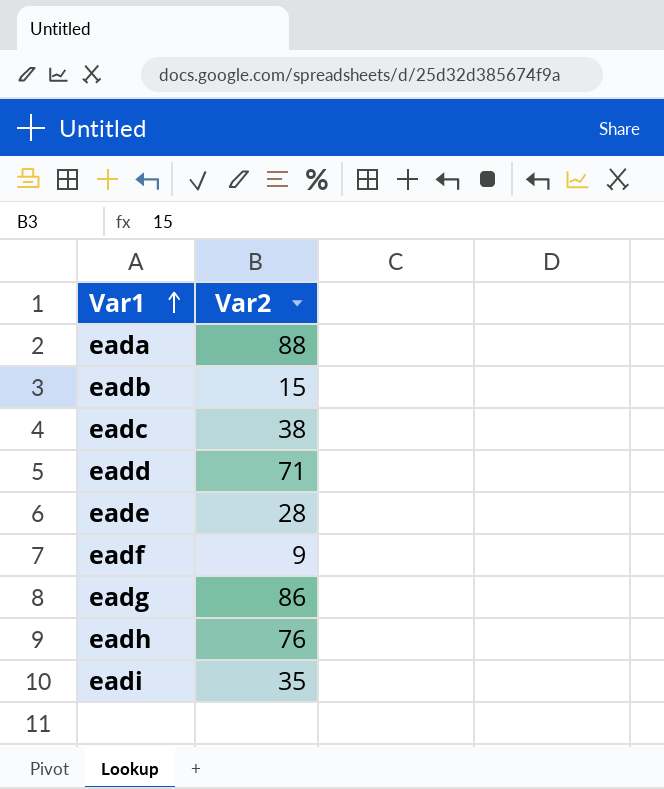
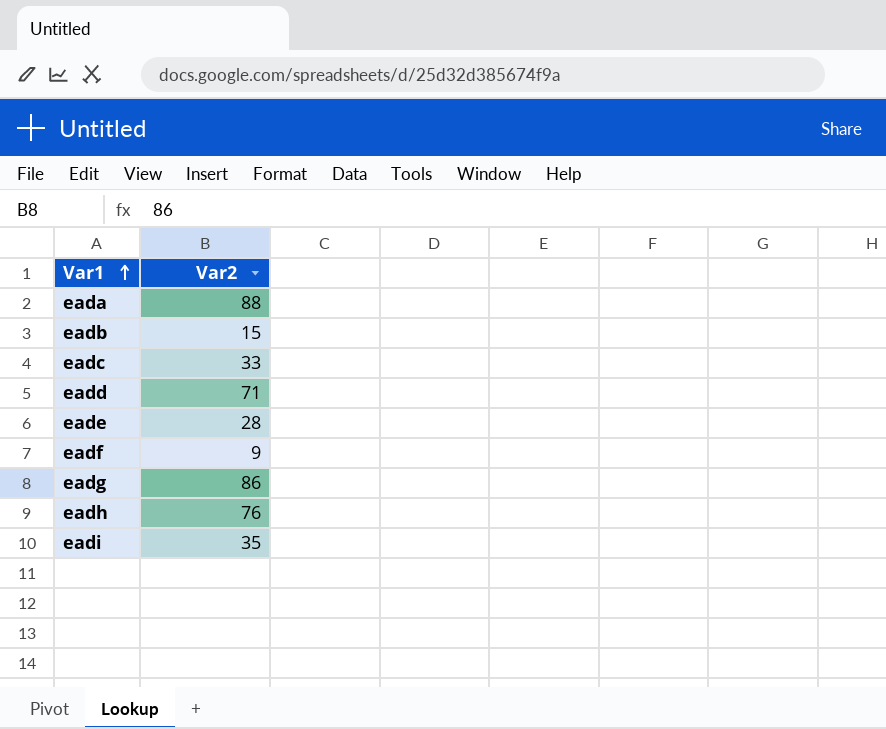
eadc | Var2: 38 -> 33

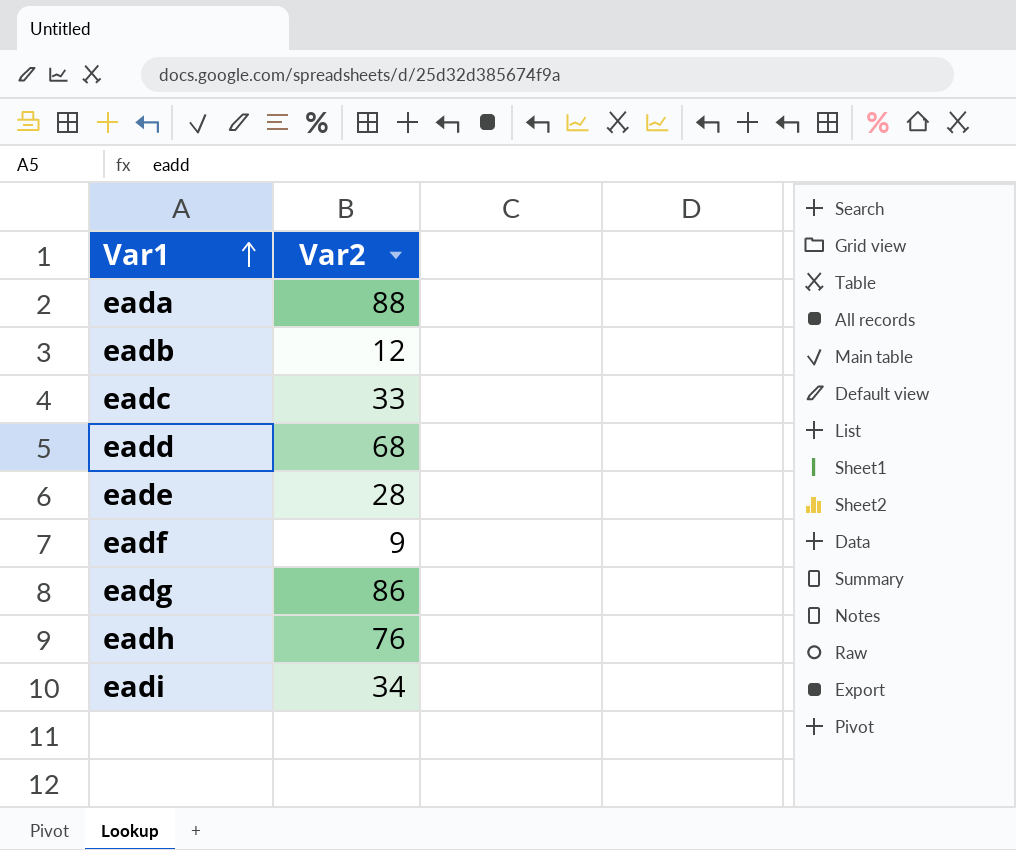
eadb | Var2: 15 -> 12
eadd | Var2: 71 -> 68
eadi | Var2: 35 -> 34

